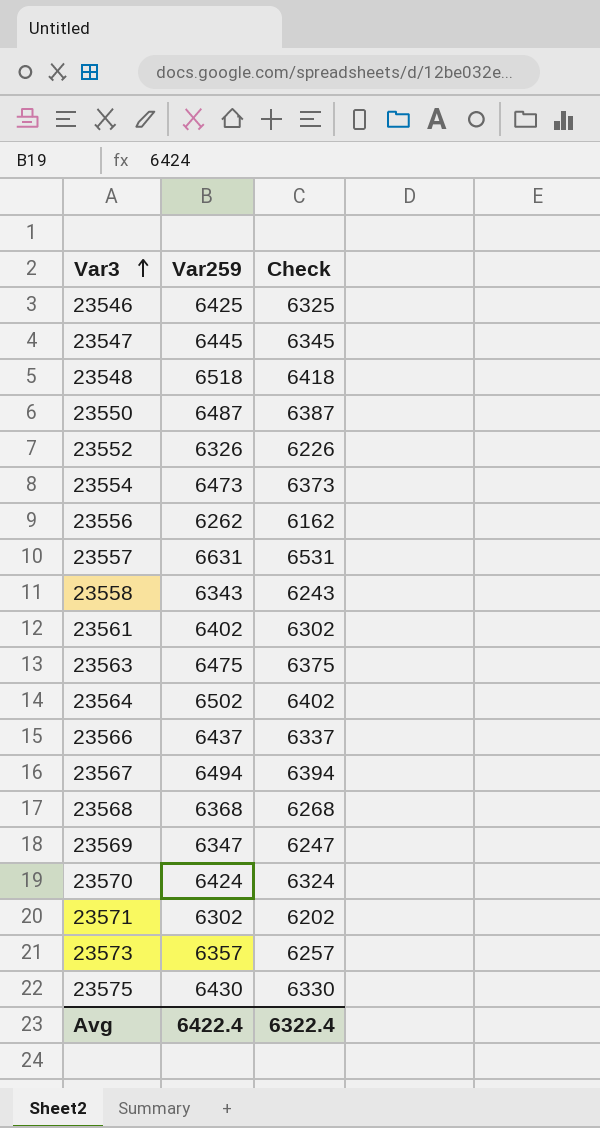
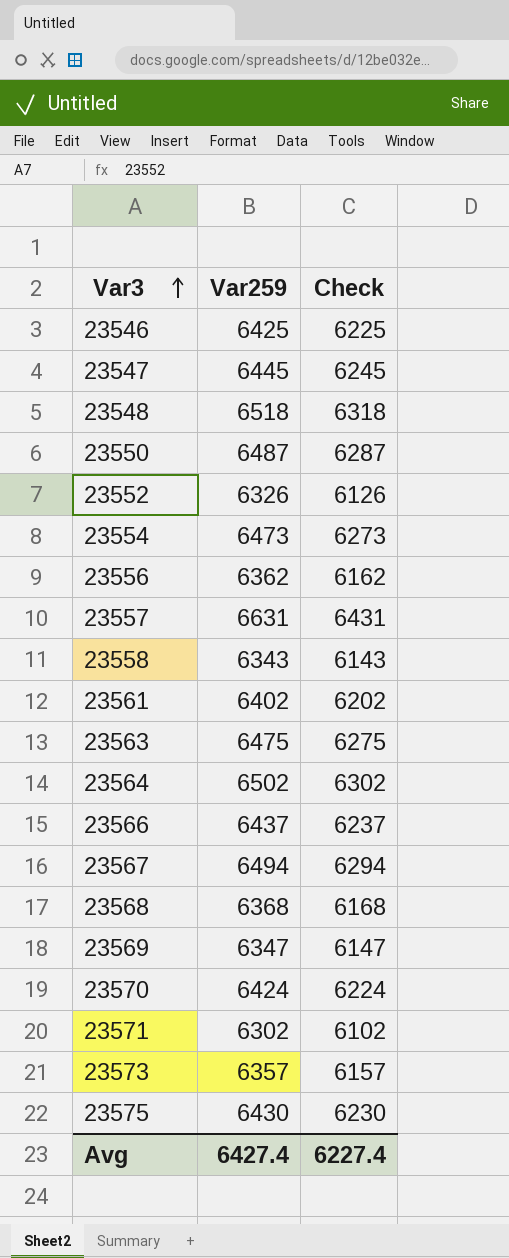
column Check | formula: [Var259] - 100 -> [Var259] - 200
23556 | Var259: 6262 -> 6362
Avg | Var259: 6422.4 -> 6427.4
Avg | Check: 6322.4 -> 6227.4

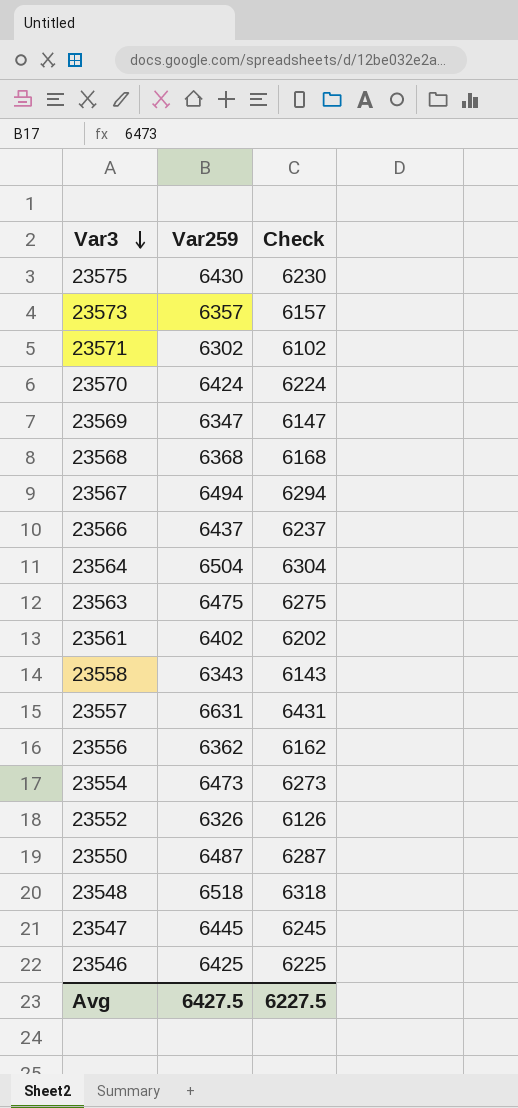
row order: Var3 ascending -> Var3 descending
23564 | Var259: 6502 -> 6504
23564 | Check: 6302 -> 6304
Avg | Var259: 6427.4 -> 6427.5
Avg | Check: 6227.4 -> 6227.5

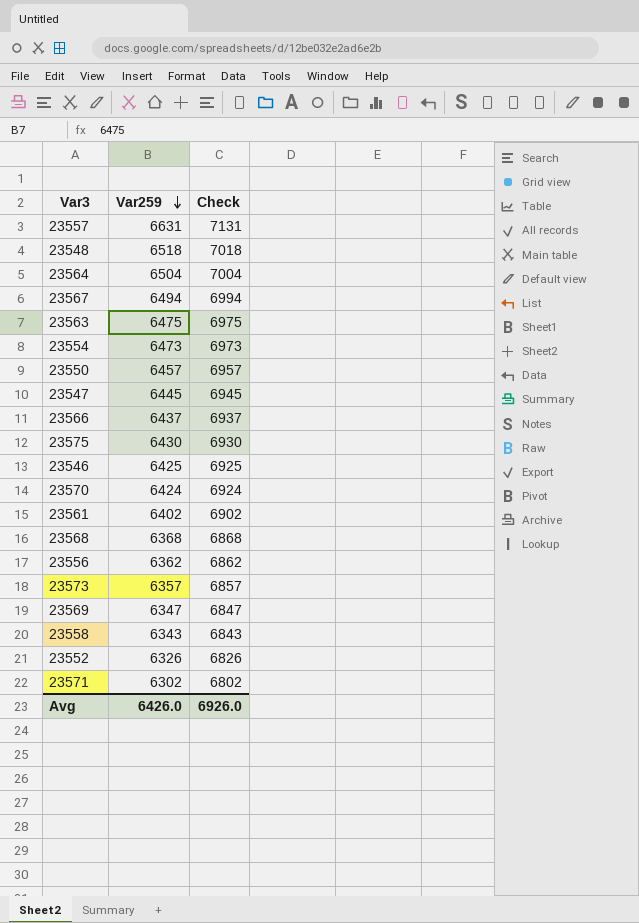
row order: Var3 descending -> Var259 descending
column Check | formula: [Var259] - 200 -> [Var259] + 500
23550 | Var259: 6487 -> 6457
Avg | Var259: 6427.5 -> 6426.0
Avg | Check: 6227.5 -> 6926.0

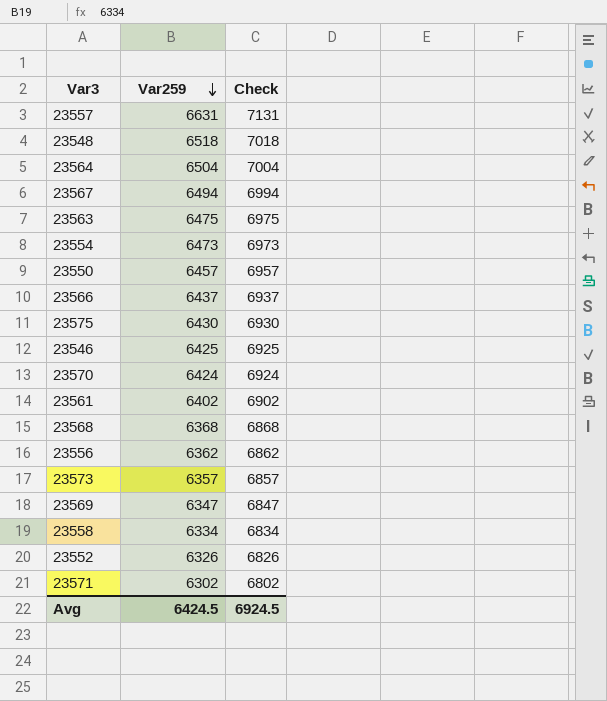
row 23547: 6445 | 6945 -> none
23558 | Var259: 6343 -> 6334
23558 | Check: 6843 -> 6834
Avg | Var259: 6426.0 -> 6424.5
Avg | Check: 6926.0 -> 6924.5

